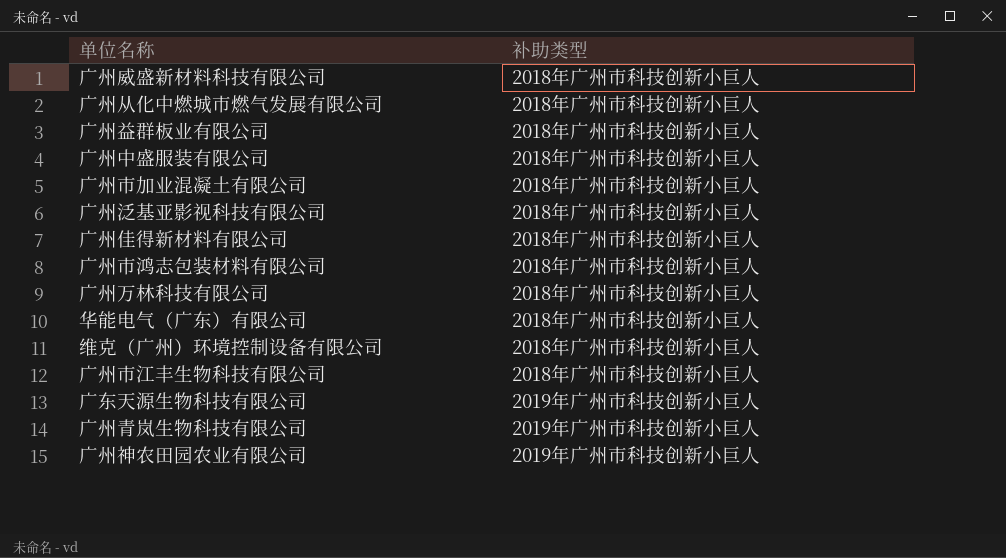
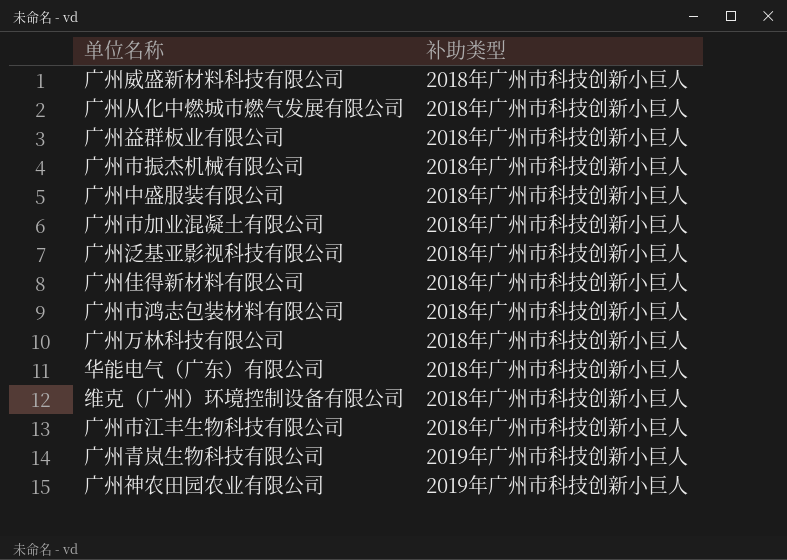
row 广东天源生物科技有限公司: 2019年广州市科技创新小巨人 -> none
row 广州市振杰机械有限公司: none -> 2018年广州市科技创新小巨人

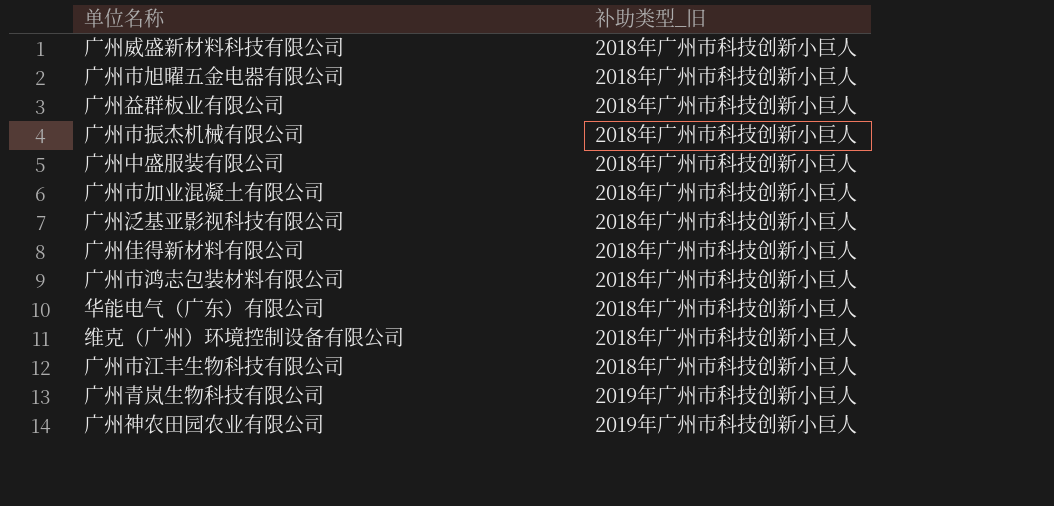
column name: 补助类型 -> 补助类型_旧
row 广州从化中燃城市燃气发展有限公司: 2018年广州市科技创新小巨人 -> none
row 广州万林科技有限公司: 2018年广州市科技创新小巨人 -> none
row 广州市旭曜五金电器有限公司: none -> 2018年广州市科技创新小巨人

